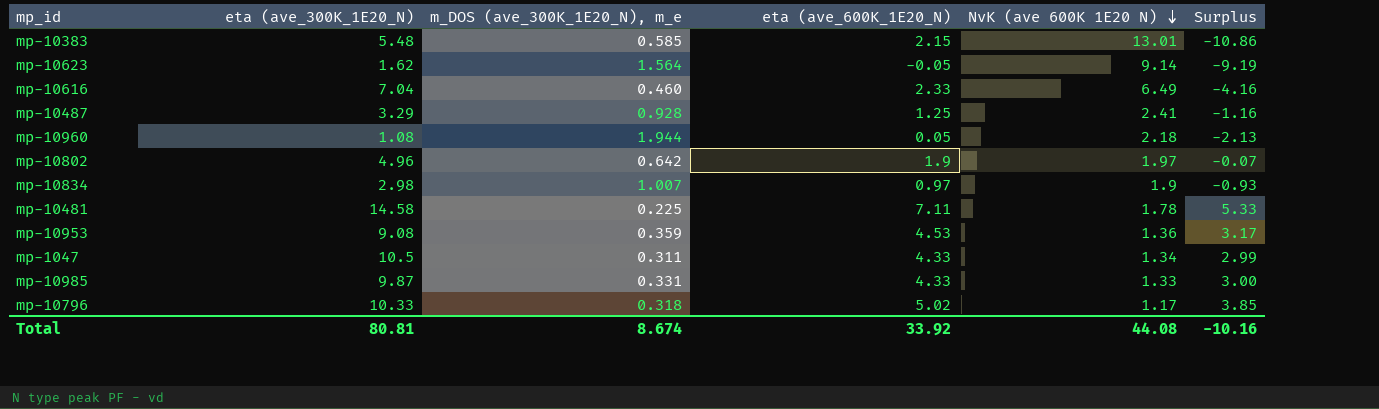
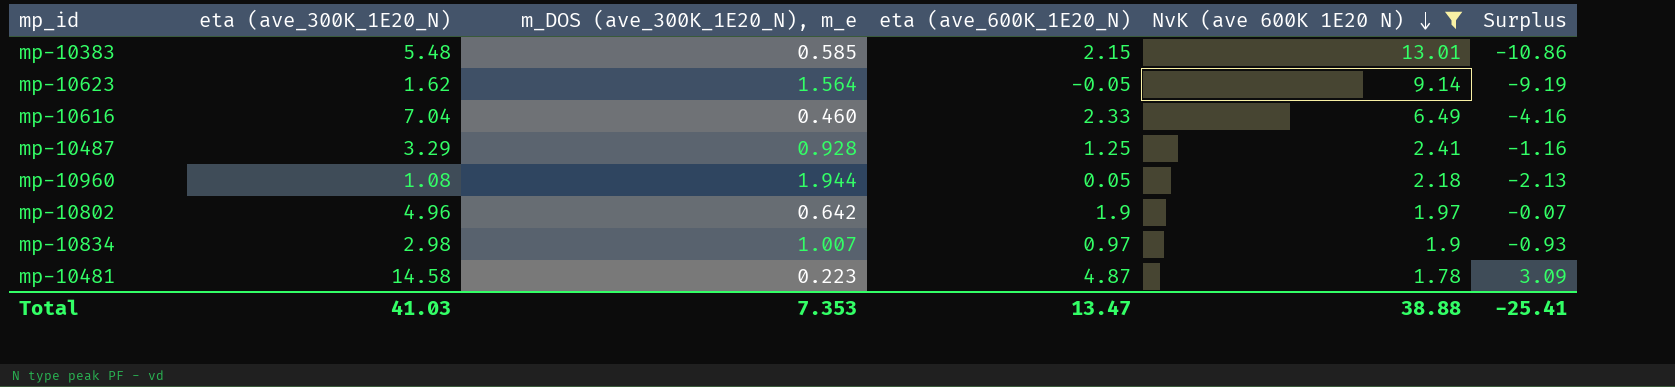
filter: none -> NvK (ave 600K 1E20 N) >= 1.78
mp-10481 | m_DOS (ave_300K_1E20_N), m_e: 0.225 -> 0.223
mp-10481 | eta (ave_600K_1E20_N): 7.11 -> 4.87
mp-10481 | Surplus: 5.33 -> 3.09
Total | eta (ave_300K_1E20_N): 80.81 -> 41.03
Total | m_DOS (ave_300K_1E20_N), m_e: 8.674 -> 7.353
Total | eta (ave_600K_1E20_N): 33.92 -> 13.47
Total | NvK (ave 600K 1E20 N): 44.08 -> 38.88
Total | Surplus: -10.16 -> -25.41

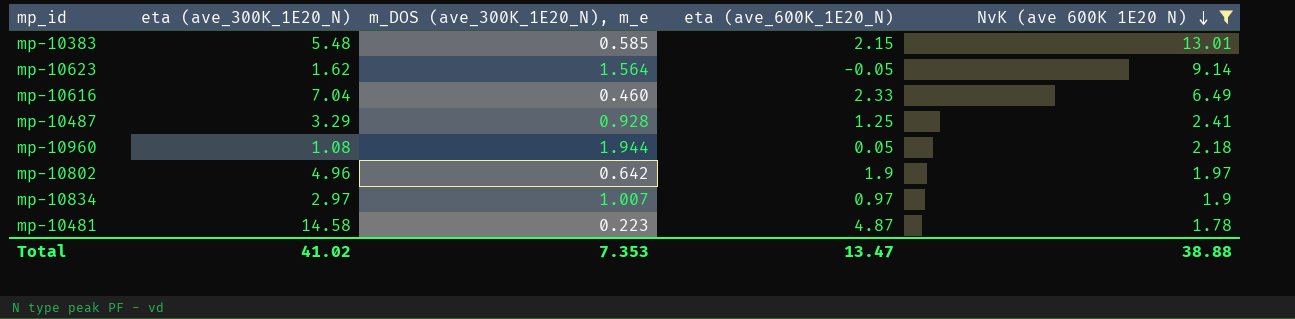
column Surplus | formula: [eta (ave_600K_1E20_N)] - [NvK (ave 600K 1E20 N)] -> none
mp-10834 | eta (ave_300K_1E20_N): 2.98 -> 2.97
Total | eta (ave_300K_1E20_N): 41.03 -> 41.02

